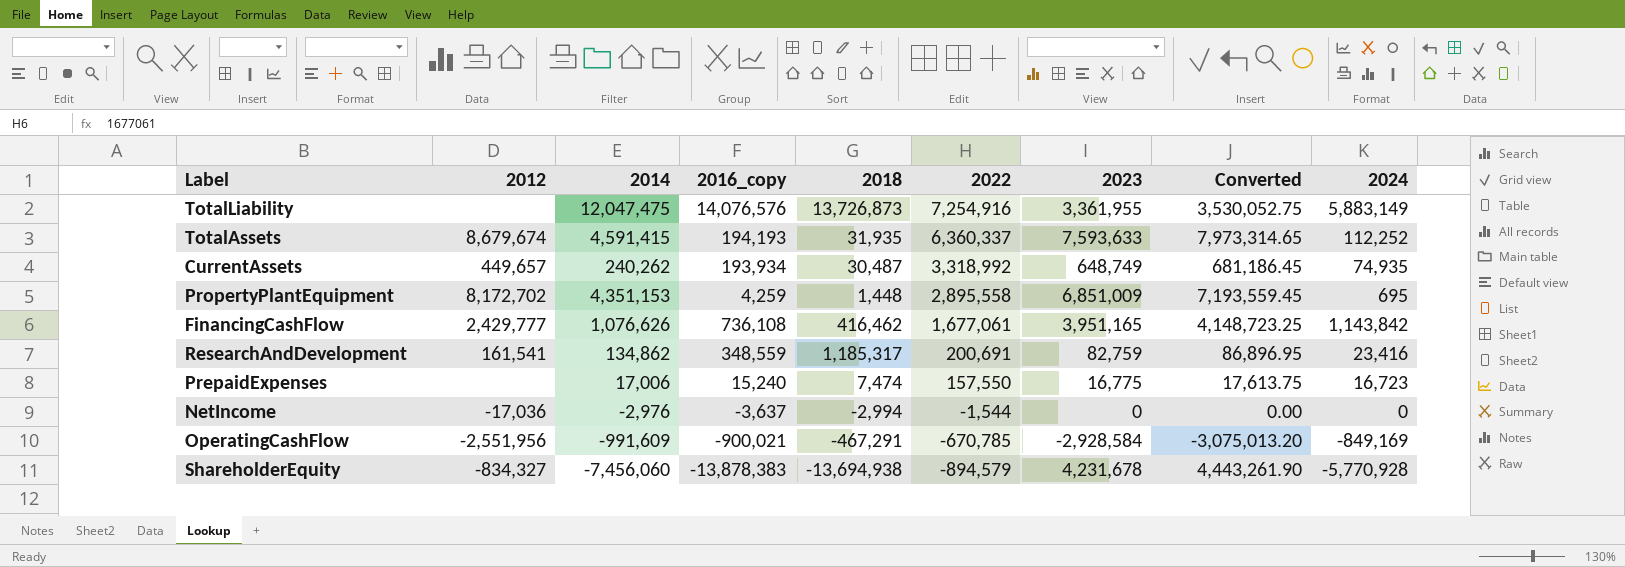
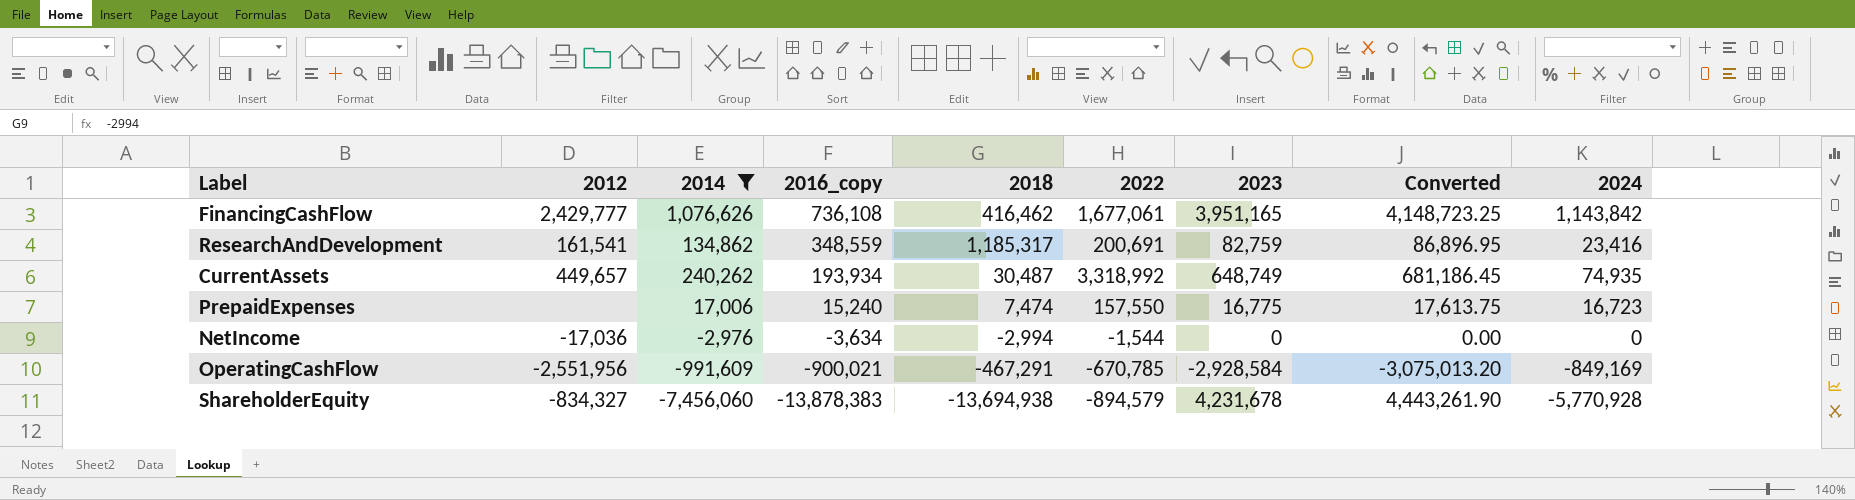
filter: none -> 2014 <= 1,076,626
row order: 2022 descending -> 2016_copy descending
NetIncome | 2016_copy: -3,637 -> -3,634

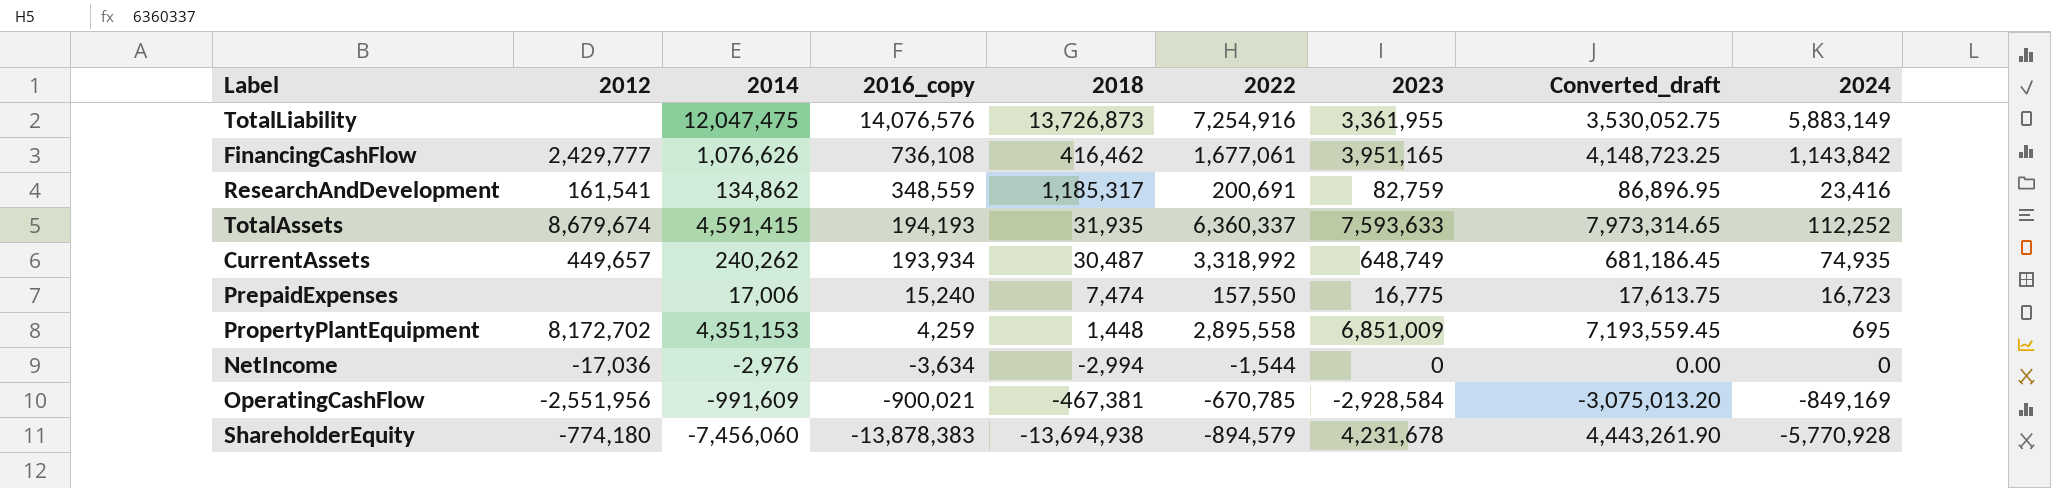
filter: 2014 <= 1,076,626 -> none
column name: Converted -> Converted_draft
OperatingCashFlow | 2018: -467,291 -> -467,381
ShareholderEquity | 2012: -834,327 -> -774,180

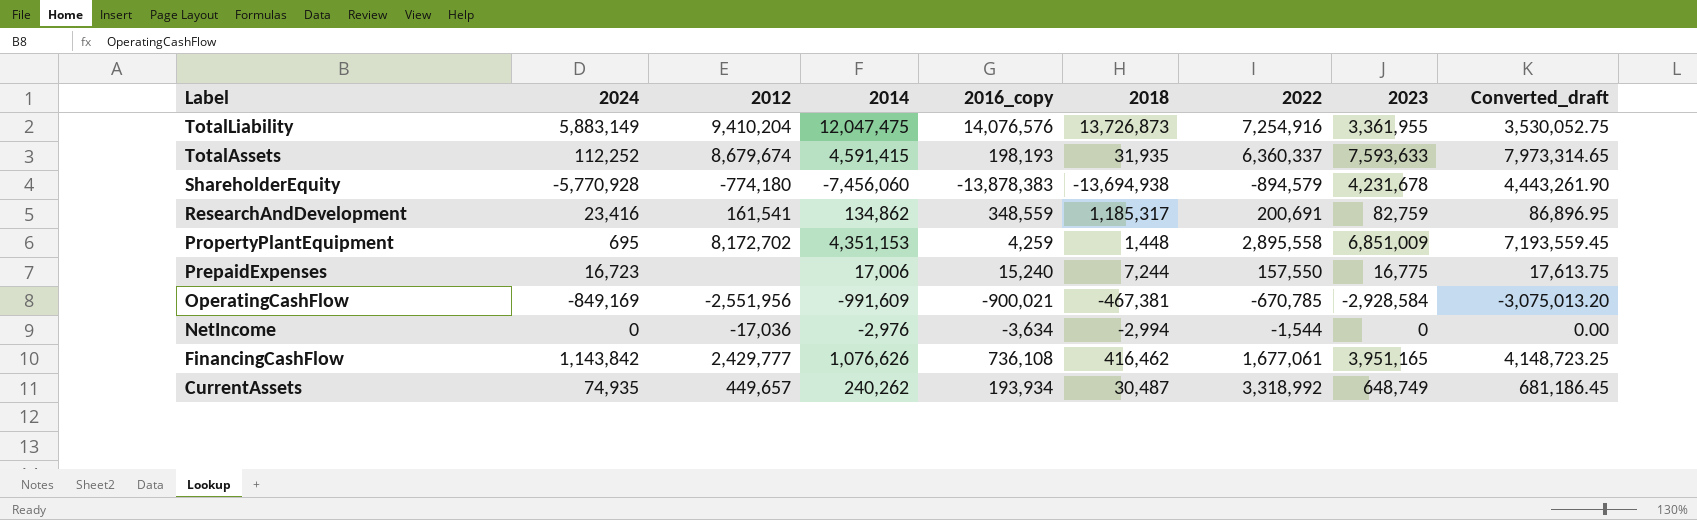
row order: 2016_copy descending -> Label descending
column 2024 | position: 9 -> 2
TotalLiability | 2012: none -> 9,410,204
TotalAssets | 2016_copy: 194,193 -> 198,193
PrepaidExpenses | 2018: 7,474 -> 7,244

